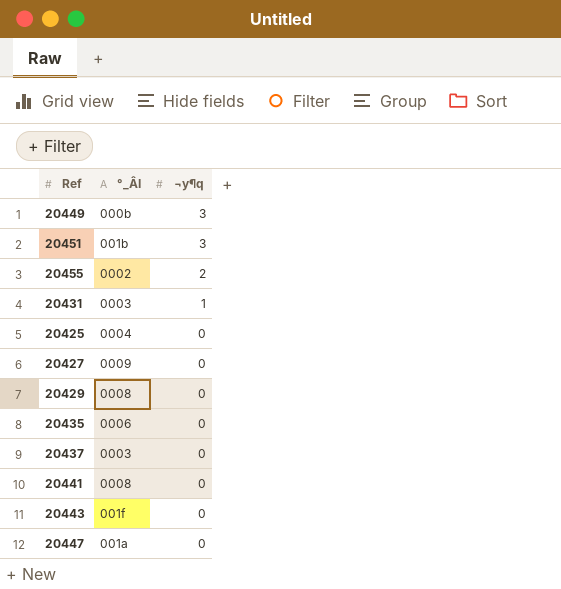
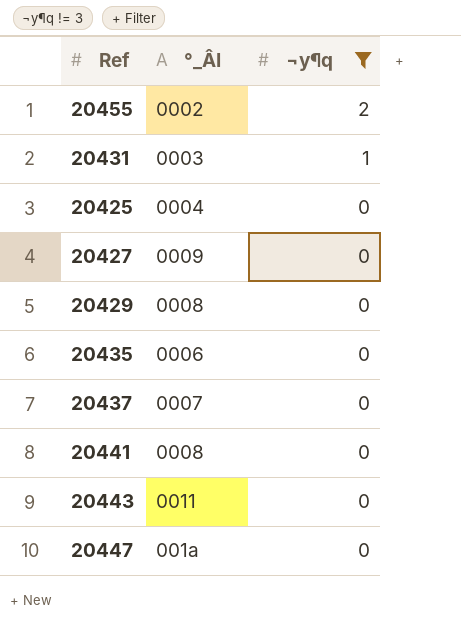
filter: none -> ¬y¶q != 3
20437 | °_ÂI: 0003 -> 0007
20443 | °_ÂI: 001f -> 0011

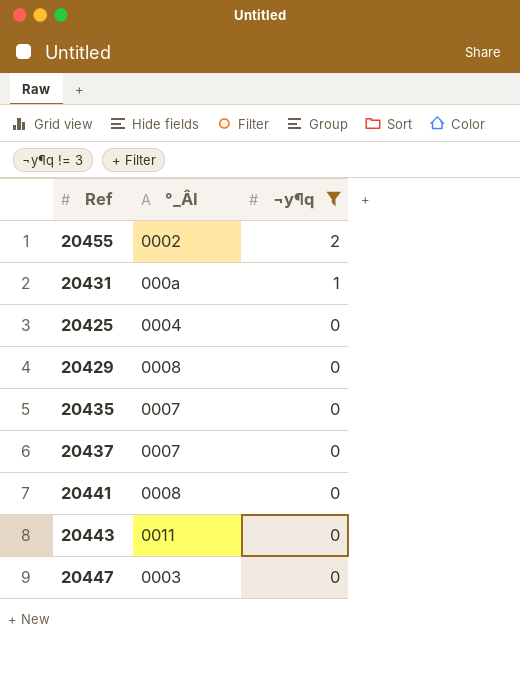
row 20427: 0009 | 0 -> none
20431 | °_ÂI: 0003 -> 000a
20435 | °_ÂI: 0006 -> 0007
20447 | °_ÂI: 001a -> 0003

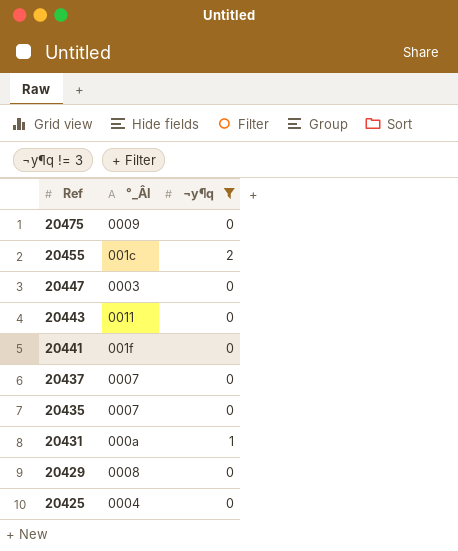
row order: ¬y¶q descending -> Ref descending
row 20475: none -> 0009 | 0
20455 | °_ÂI: 0002 -> 001c
20441 | °_ÂI: 0008 -> 001f

